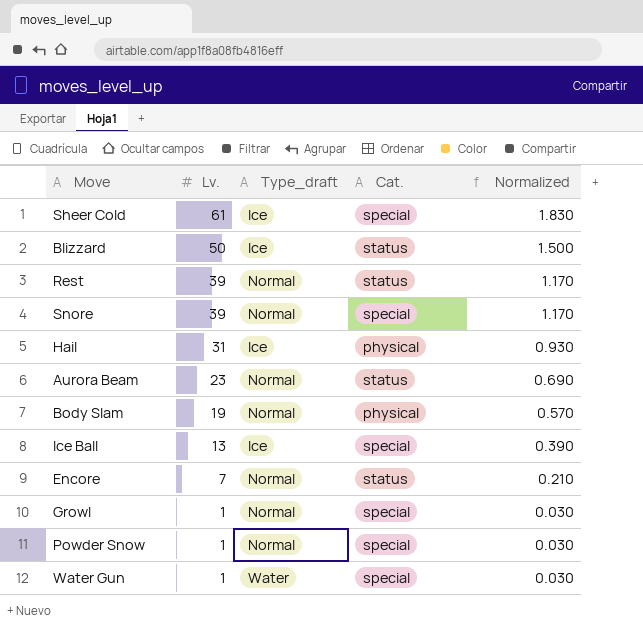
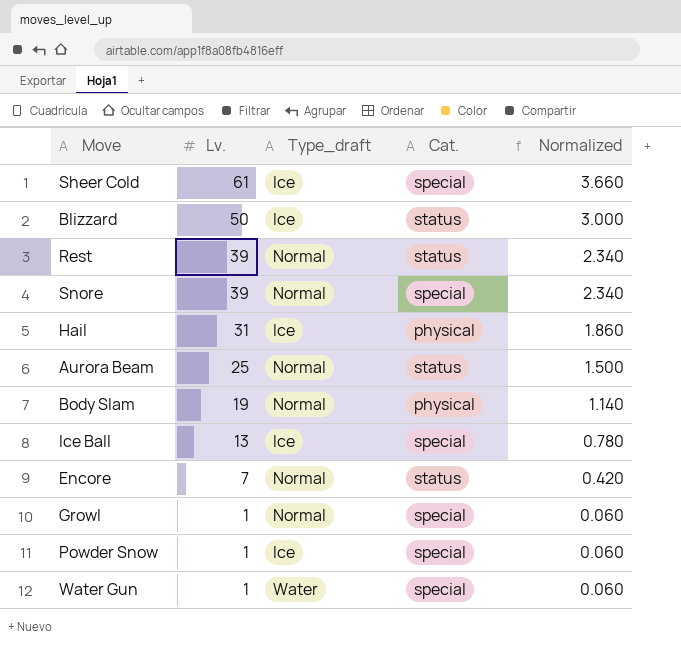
column Normalized | formula: [Lv.] * 0.03 -> [Lv.] * 0.06
Aurora Beam | Lv.: 23 -> 25
Powder Snow | Type_draft: Normal -> Ice

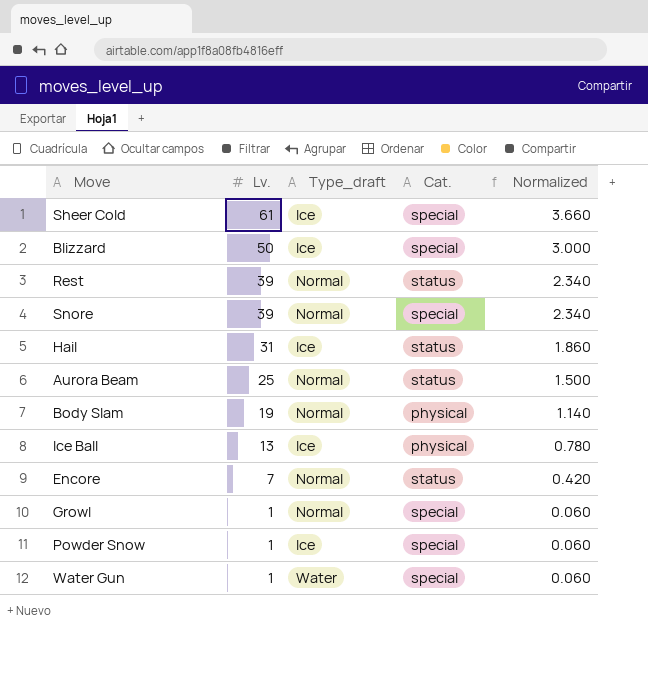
Blizzard | Cat.: status -> special
Hail | Cat.: physical -> status
Ice Ball | Cat.: special -> physical

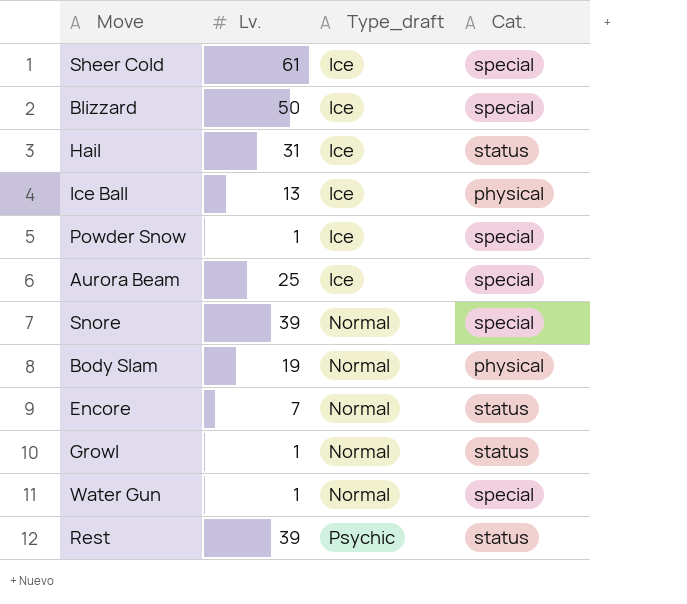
row order: Lv. descending -> Type_draft ascending
column Normalized | formula: [Lv.] * 0.06 -> none
Aurora Beam | Type_draft: Normal -> Ice
Aurora Beam | Cat.: status -> special
Growl | Cat.: special -> status
Water Gun | Type_draft: Water -> Normal
Rest | Type_draft: Normal -> Psychic

